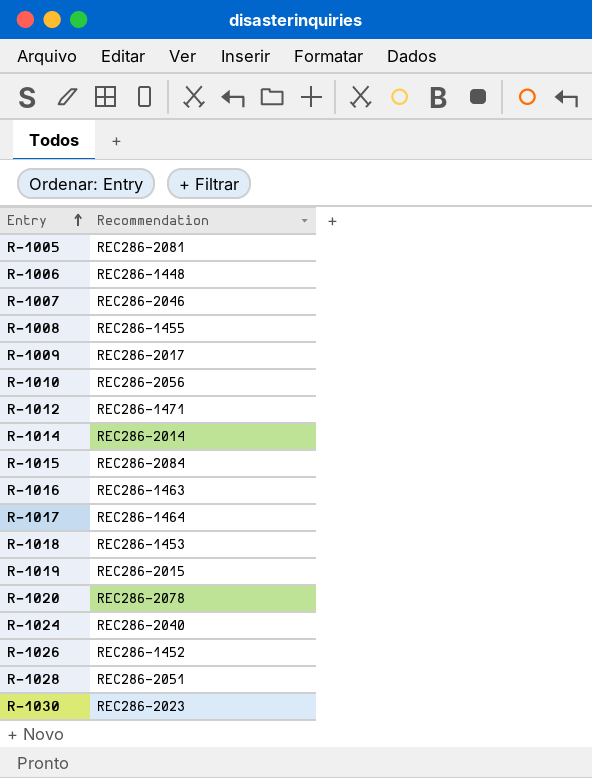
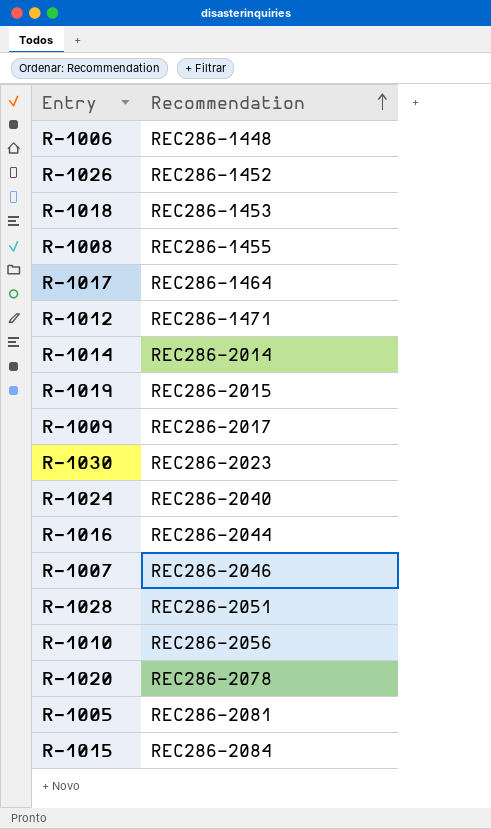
row order: Entry ascending -> Recommendation ascending
R-1016 | Recommendation: REC286-1463 -> REC286-2044

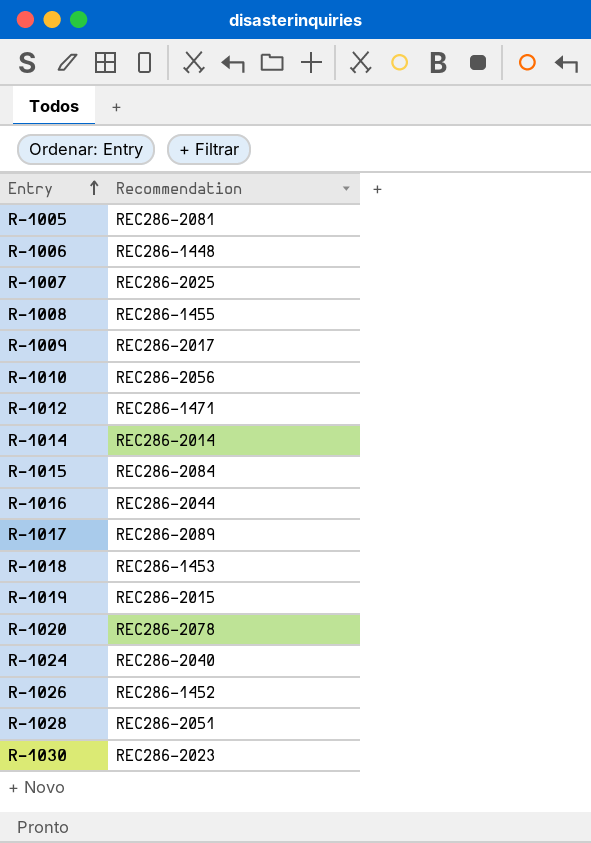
row order: Recommendation ascending -> Entry ascending
R-1007 | Recommendation: REC286-2046 -> REC286-2025
R-1017 | Recommendation: REC286-1464 -> REC286-2089

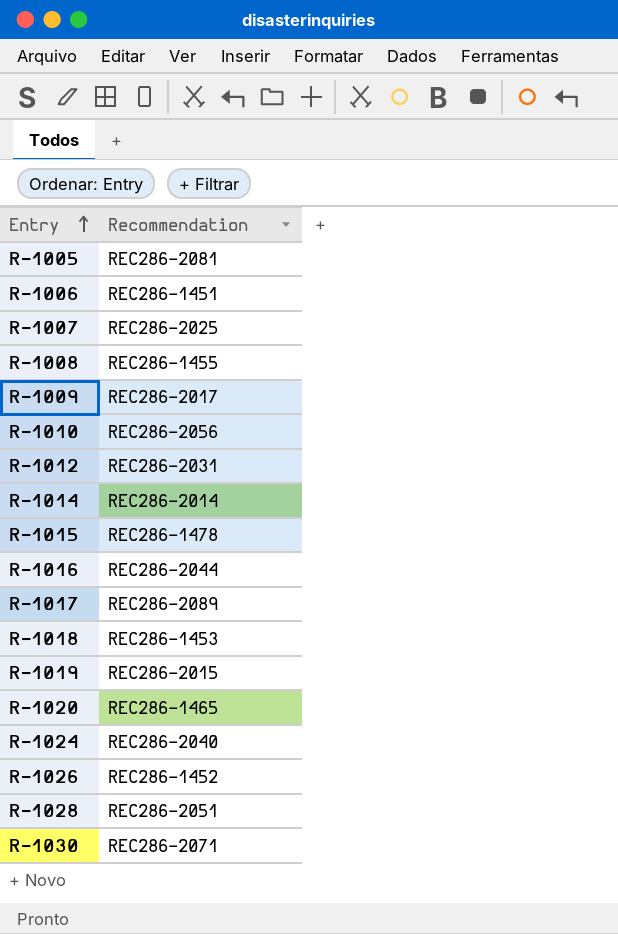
R-1006 | Recommendation: REC286-1448 -> REC286-1451
R-1012 | Recommendation: REC286-1471 -> REC286-2031
R-1015 | Recommendation: REC286-2084 -> REC286-1478
R-1020 | Recommendation: REC286-2078 -> REC286-1465
R-1030 | Recommendation: REC286-2023 -> REC286-2071

